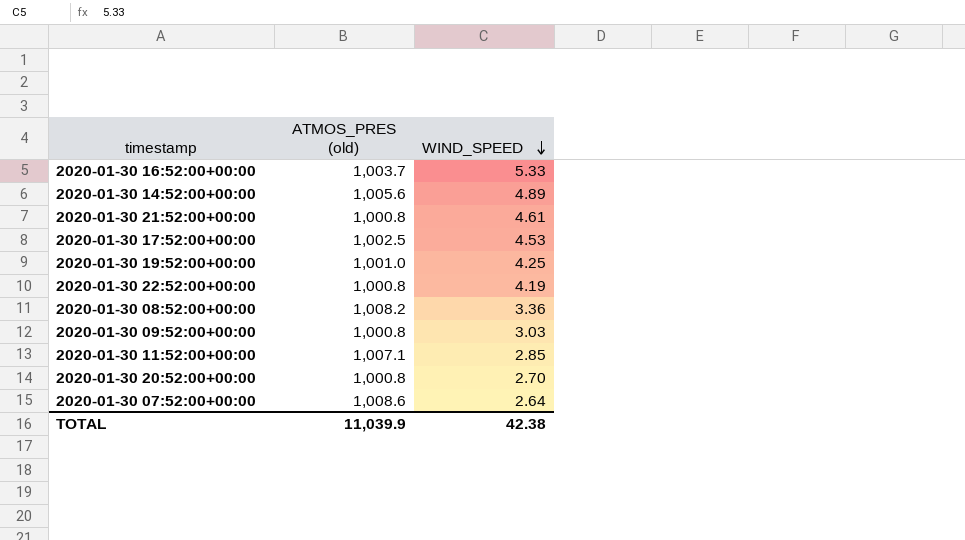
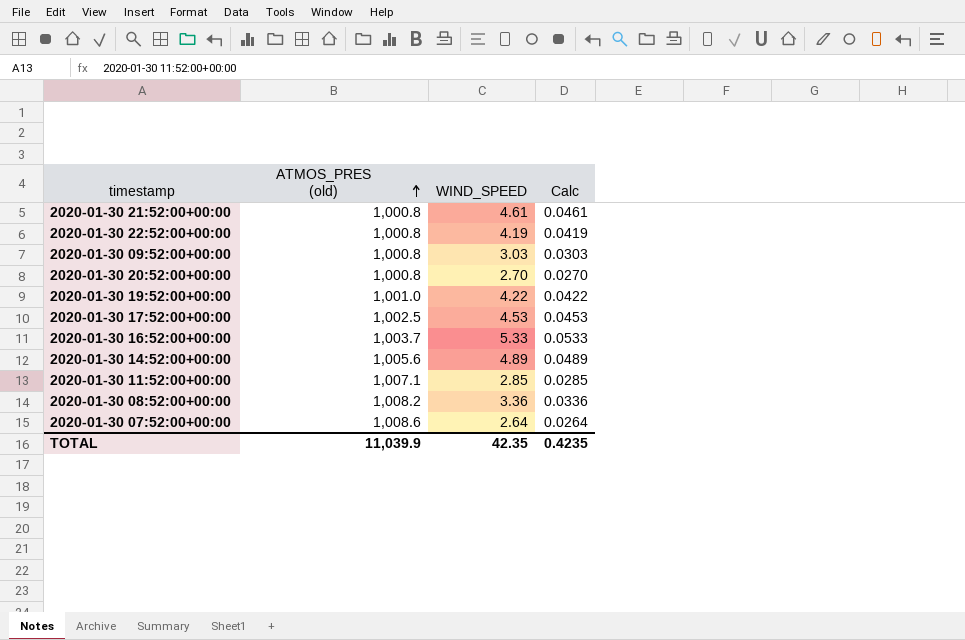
row order: WIND_SPEED descending -> ATMOS_PRES (old) ascending
column Calc | formula: none -> [WIND_SPEED] * 0.01
2020-01-30 19:52:00+00:00 | WIND_SPEED: 4.25 -> 4.22
TOTAL | WIND_SPEED: 42.38 -> 42.35

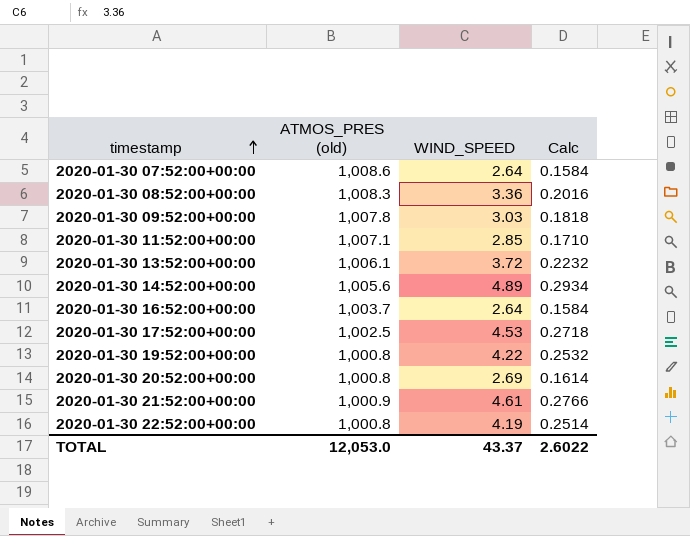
row order: ATMOS_PRES (old) ascending -> timestamp ascending
column Calc | formula: [WIND_SPEED] * 0.01 -> [WIND_SPEED] * 0.06
2020-01-30 08:52:00+00:00 | ATMOS_PRES (old): 1,008.2 -> 1,008.3
2020-01-30 09:52:00+00:00 | ATMOS_PRES (old): 1,000.8 -> 1,007.8
row 2020-01-30 13:52:00+00:00: none -> 1,006.1 | 3.72 | 0.2232
2020-01-30 16:52:00+00:00 | WIND_SPEED: 5.33 -> 2.64
2020-01-30 19:52:00+00:00 | ATMOS_PRES (old): 1,001.0 -> 1,000.8
2020-01-30 20:52:00+00:00 | WIND_SPEED: 2.70 -> 2.69
2020-01-30 21:52:00+00:00 | ATMOS_PRES (old): 1,000.8 -> 1,000.9
TOTAL | ATMOS_PRES (old): 11,039.9 -> 12,053.0
TOTAL | WIND_SPEED: 42.35 -> 43.37
TOTAL | Calc: 0.4235 -> 2.6022

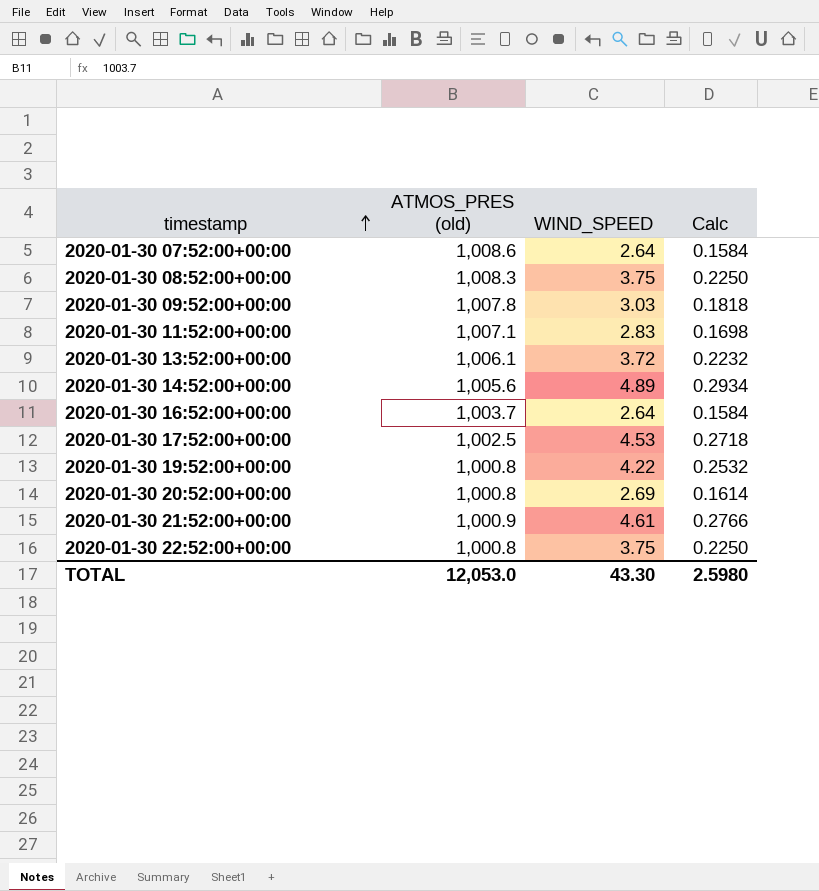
2020-01-30 08:52:00+00:00 | WIND_SPEED: 3.36 -> 3.75
2020-01-30 08:52:00+00:00 | Calc: 0.2016 -> 0.2250
2020-01-30 11:52:00+00:00 | WIND_SPEED: 2.85 -> 2.83
2020-01-30 11:52:00+00:00 | Calc: 0.1710 -> 0.1698
2020-01-30 22:52:00+00:00 | WIND_SPEED: 4.19 -> 3.75
2020-01-30 22:52:00+00:00 | Calc: 0.2514 -> 0.2250
TOTAL | WIND_SPEED: 43.37 -> 43.30
TOTAL | Calc: 2.6022 -> 2.5980

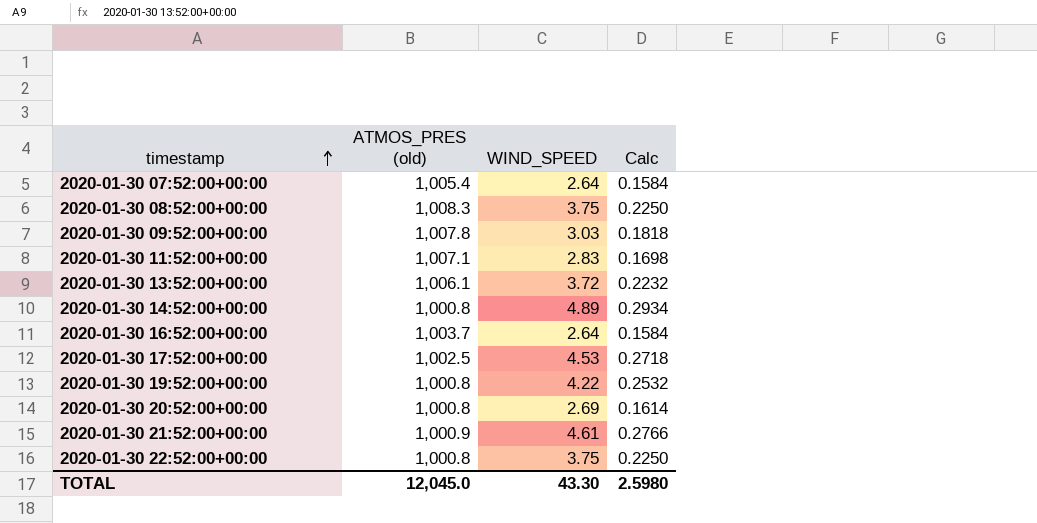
2020-01-30 07:52:00+00:00 | ATMOS_PRES (old): 1,008.6 -> 1,005.4
2020-01-30 14:52:00+00:00 | ATMOS_PRES (old): 1,005.6 -> 1,000.8
TOTAL | ATMOS_PRES (old): 12,053.0 -> 12,045.0

